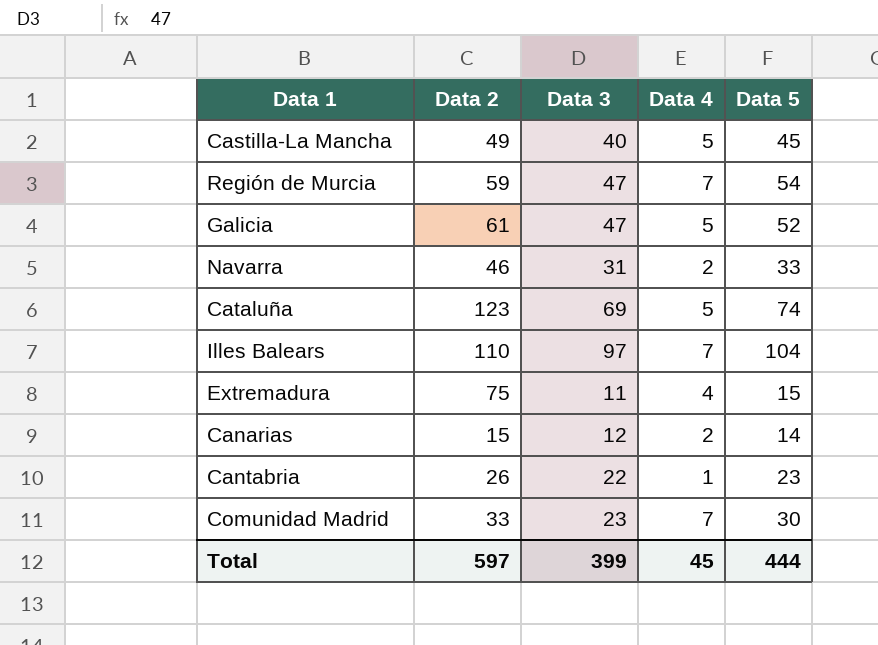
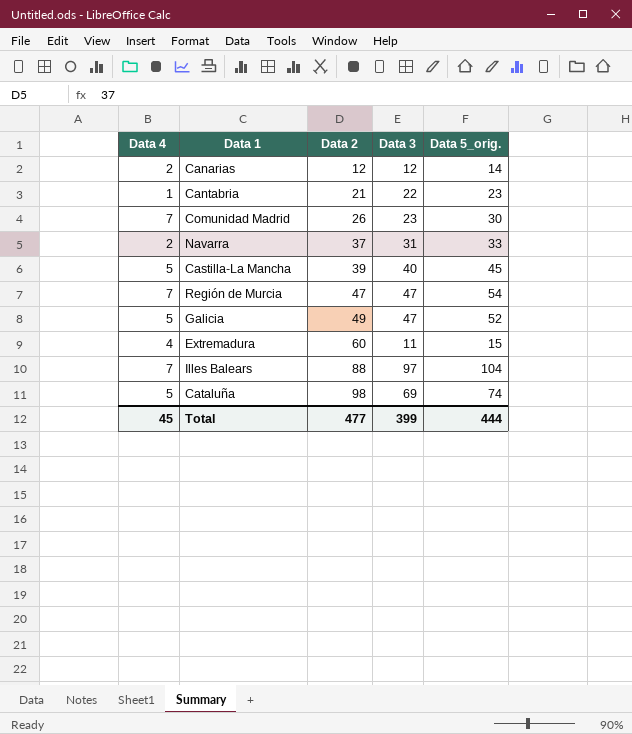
row order: none -> Data 2 ascending
column Data 4 | position: 4 -> 1
column name: Data 5 -> Data 5_orig.
Canarias | Data 2: 15 -> 12
Cantabria | Data 2: 26 -> 21
Comunidad Madrid | Data 2: 33 -> 26
Navarra | Data 2: 46 -> 37
Castilla-La Mancha | Data 2: 49 -> 39
Región de Murcia | Data 2: 59 -> 47
Galicia | Data 2: 61 -> 49
Extremadura | Data 2: 75 -> 60
Illes Balears | Data 2: 110 -> 88
Cataluña | Data 2: 123 -> 98
Total | Data 2: 597 -> 477

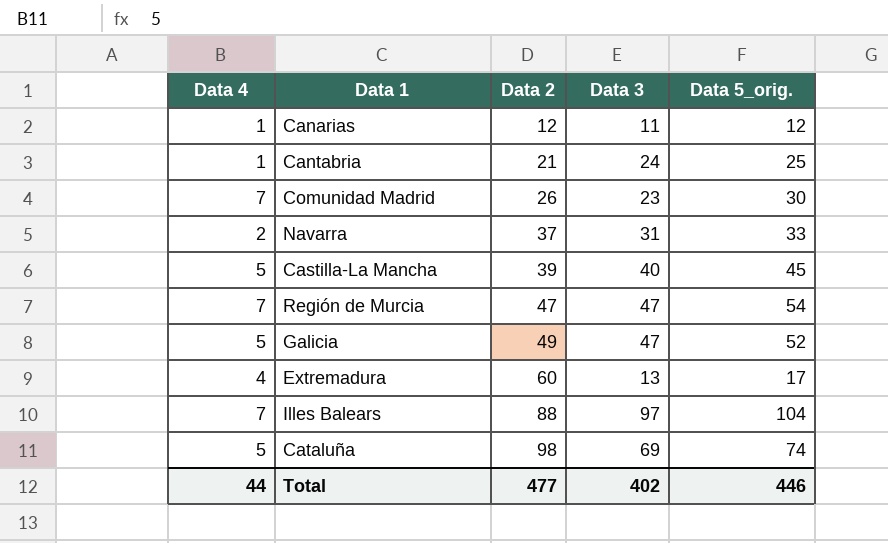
Canarias | Data 4: 2 -> 1
Canarias | Data 3: 12 -> 11
Canarias | Data 5_orig.: 14 -> 12
Cantabria | Data 3: 22 -> 24
Cantabria | Data 5_orig.: 23 -> 25
Extremadura | Data 3: 11 -> 13
Extremadura | Data 5_orig.: 15 -> 17
Total | Data 4: 45 -> 44
Total | Data 3: 399 -> 402
Total | Data 5_orig.: 444 -> 446

